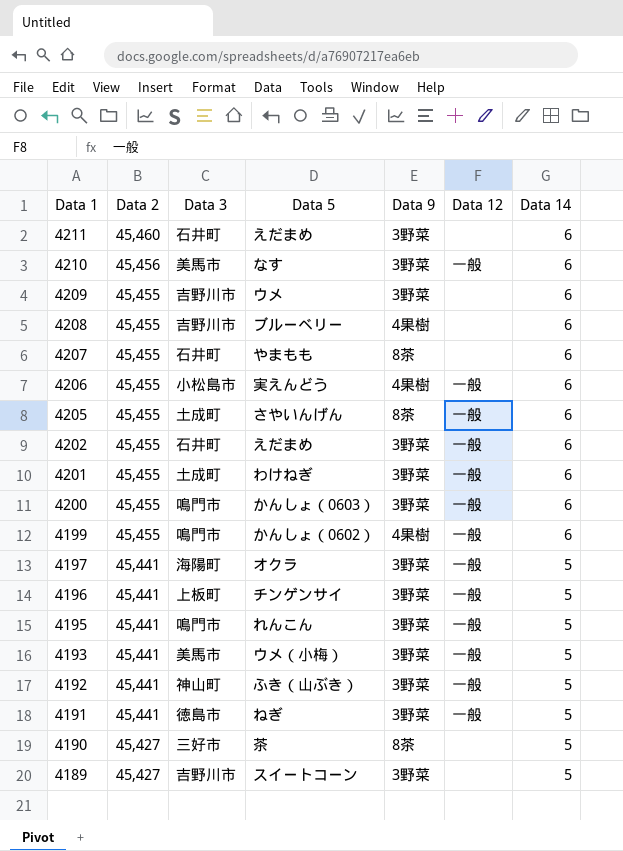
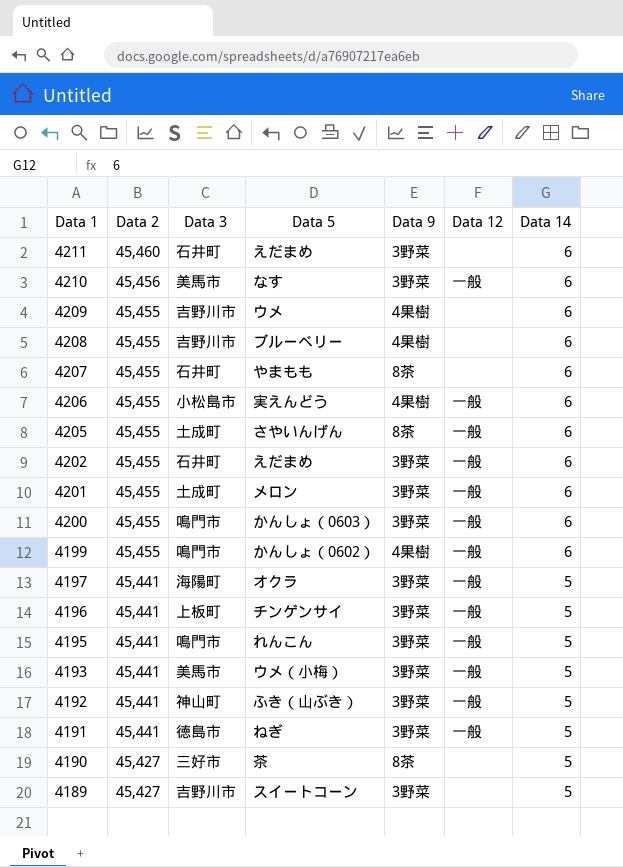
4209 | Data 9: 3野菜 -> 4果樹
4201 | Data 5: わけねぎ -> メロン

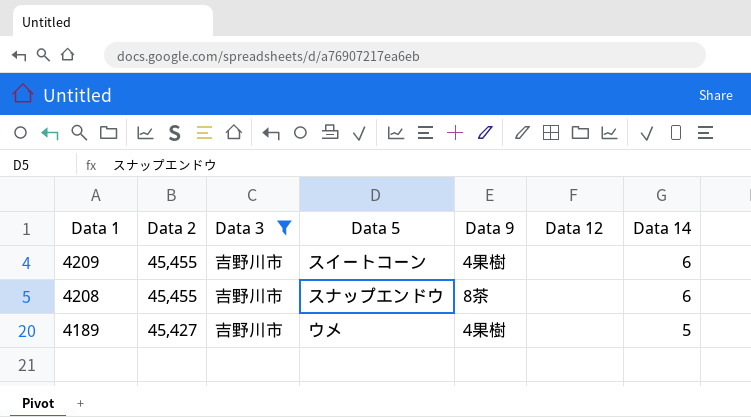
filter: none -> Data 3 = 吉野川市
4209 | Data 5: ウメ -> スイートコーン
4208 | Data 5: ブルーベリー -> スナップエンドウ
4208 | Data 9: 4果樹 -> 8茶
4189 | Data 5: スイートコーン -> ウメ
4189 | Data 9: 3野菜 -> 4果樹

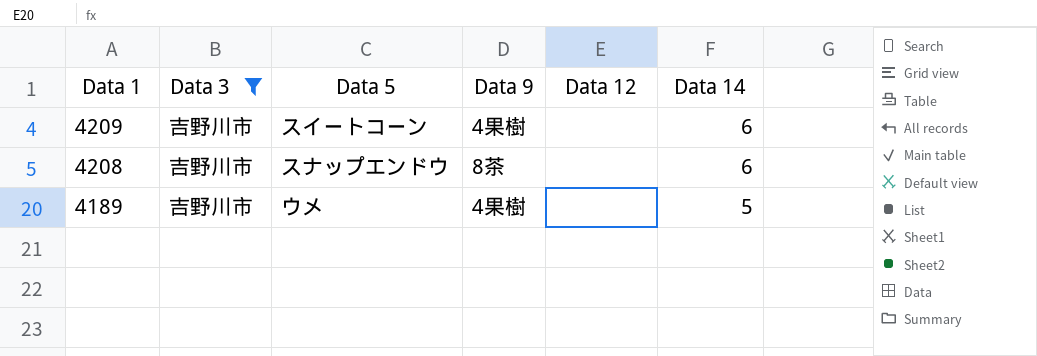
column Data 2 | position: 2 -> none

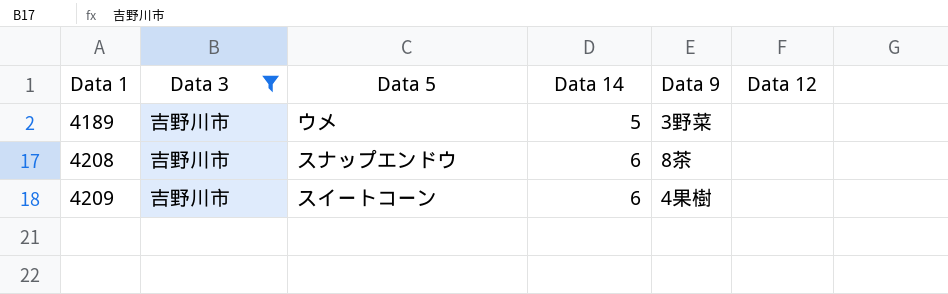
row order: Data 1 descending -> Data 1 ascending
column Data 14 | position: 6 -> 4
4189 | Data 9: 4果樹 -> 3野菜

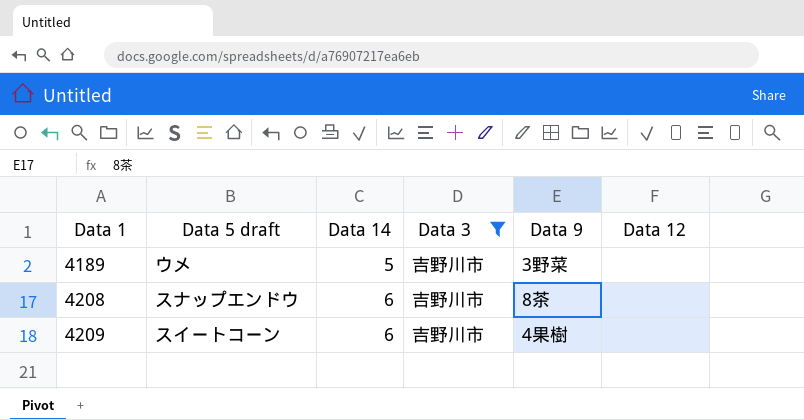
column name: Data 5 -> Data 5 draft
column Data 3 | position: 2 -> 4

